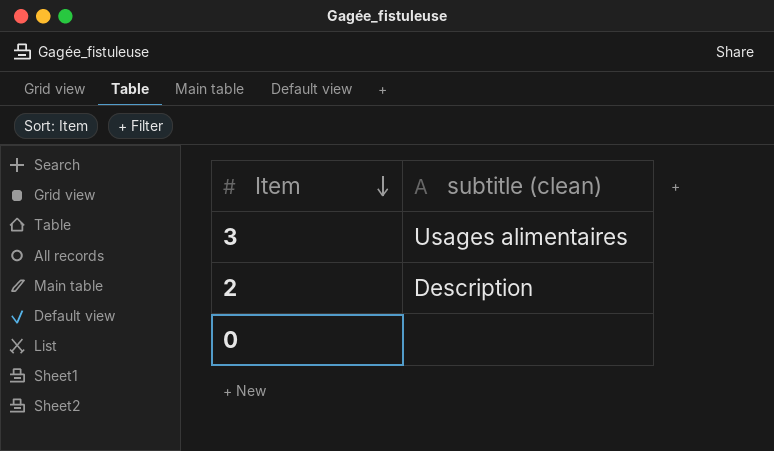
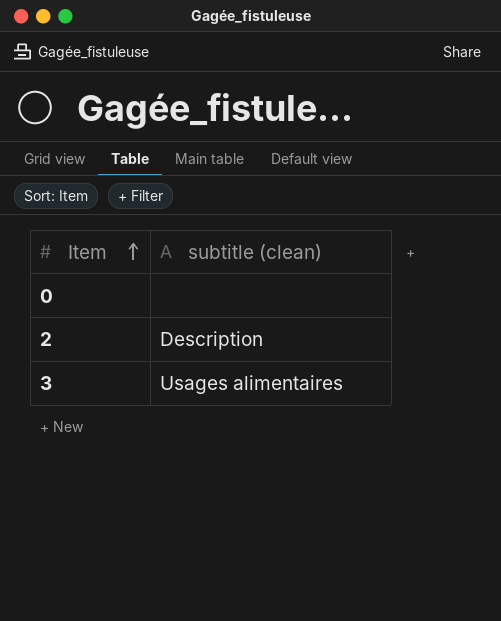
row order: Item descending -> Item ascending

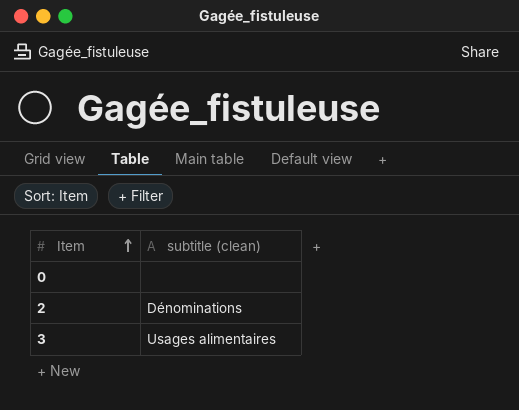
2 | subtitle (clean): Description -> Dénominations

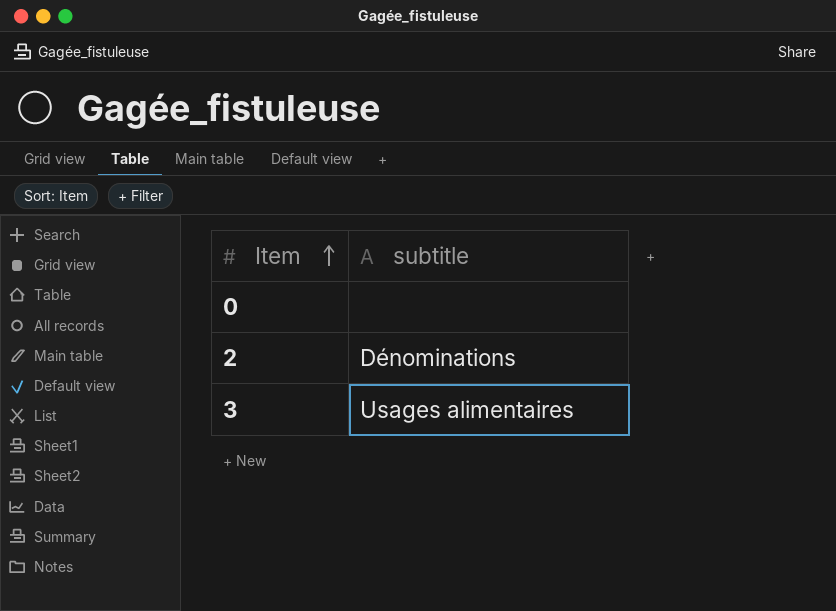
column name: subtitle (clean) -> subtitle

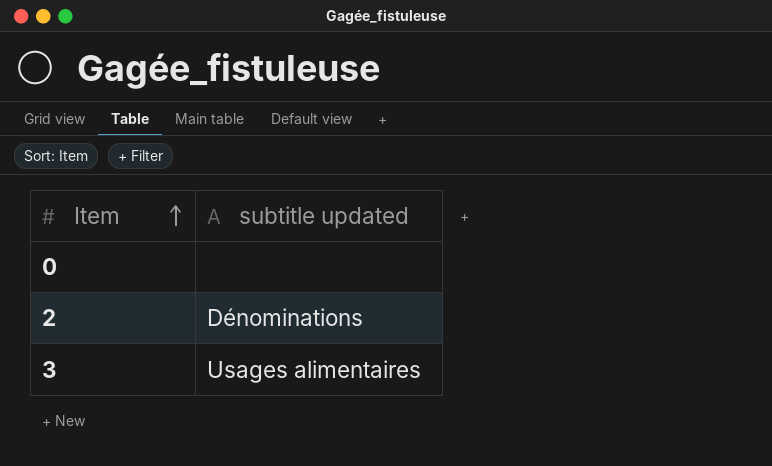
column name: subtitle -> subtitle updated

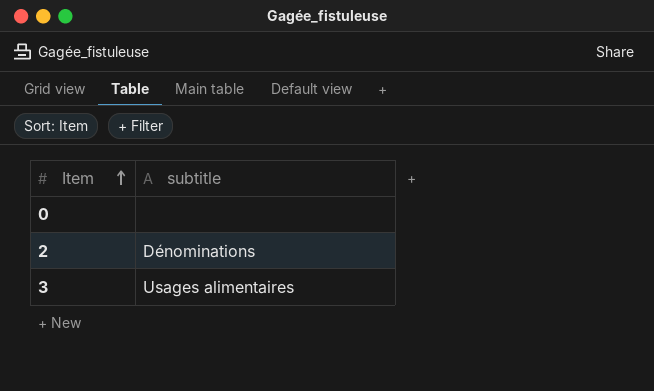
column name: subtitle updated -> subtitle

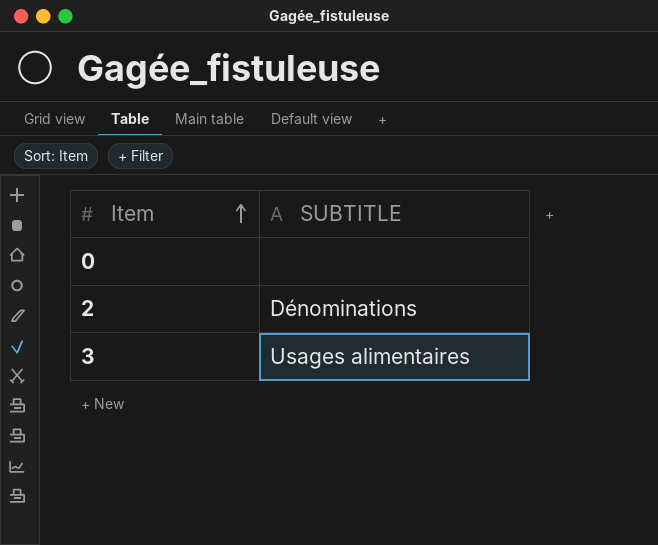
column name: subtitle -> SUBTITLE

